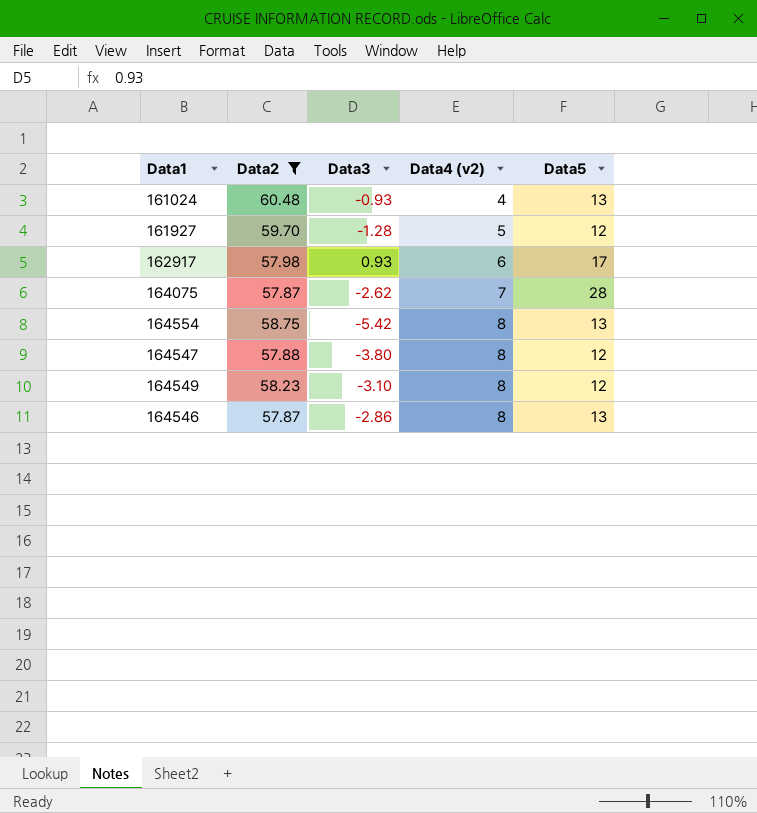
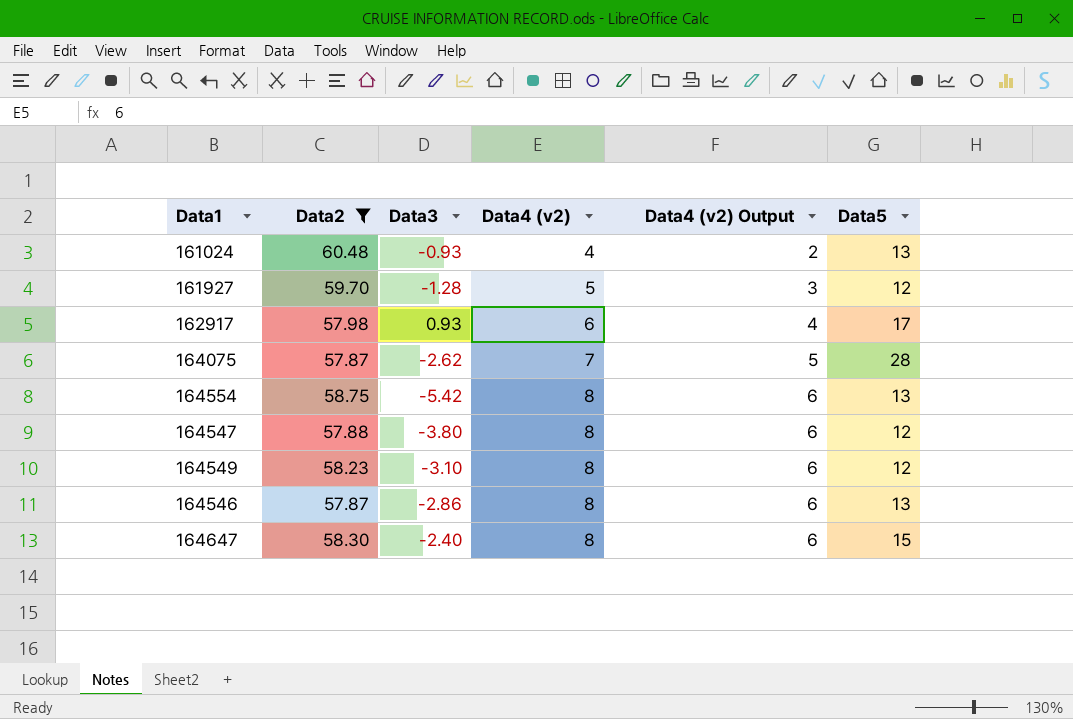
column Data4 (v2) Output | formula: none -> [Data4 (v2)] - 2
row 164647: none -> 58.30 | -2.40 | 8 | 6 | 15

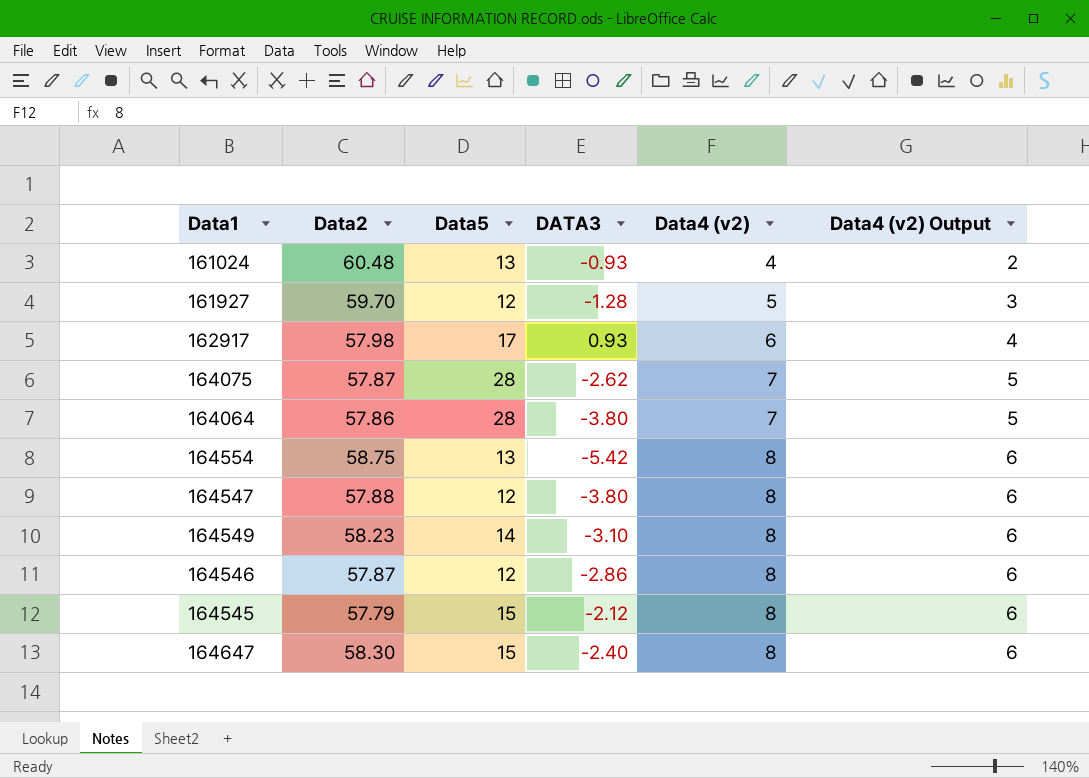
filter: Data2 >= 57.87 -> none
column Data5 | position: 6 -> 3
column name: Data3 -> DATA3
164549 | Data5: 12 -> 14
164546 | Data5: 13 -> 12

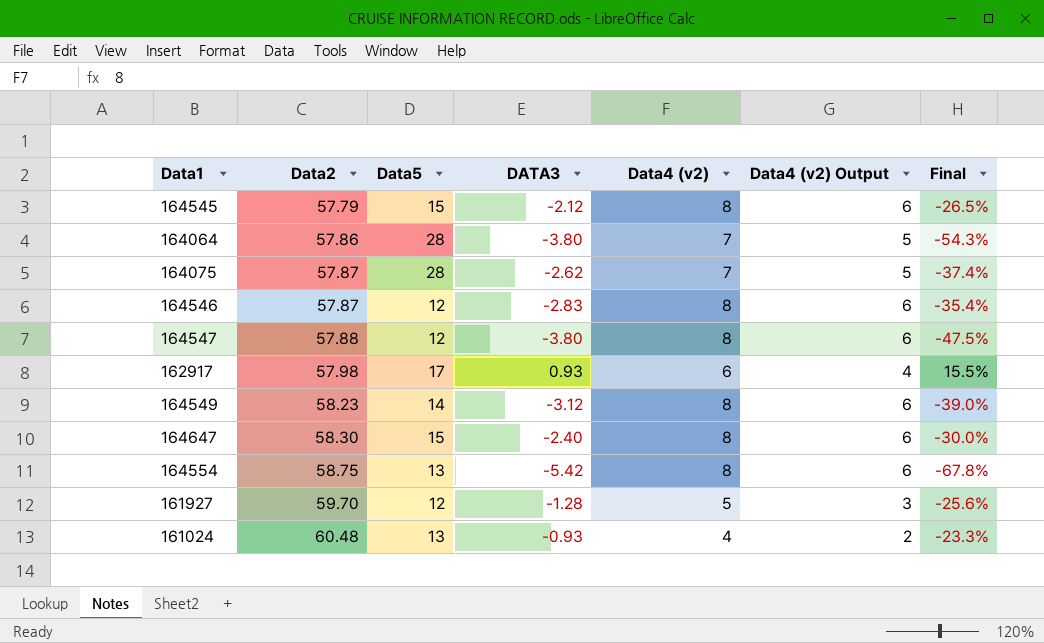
row order: Data4 (v2) ascending -> Data2 ascending
column Final | formula: none -> [DATA3] / [Data4 (v2)]
164546 | DATA3: -2.86 -> -2.83
164549 | DATA3: -3.10 -> -3.12

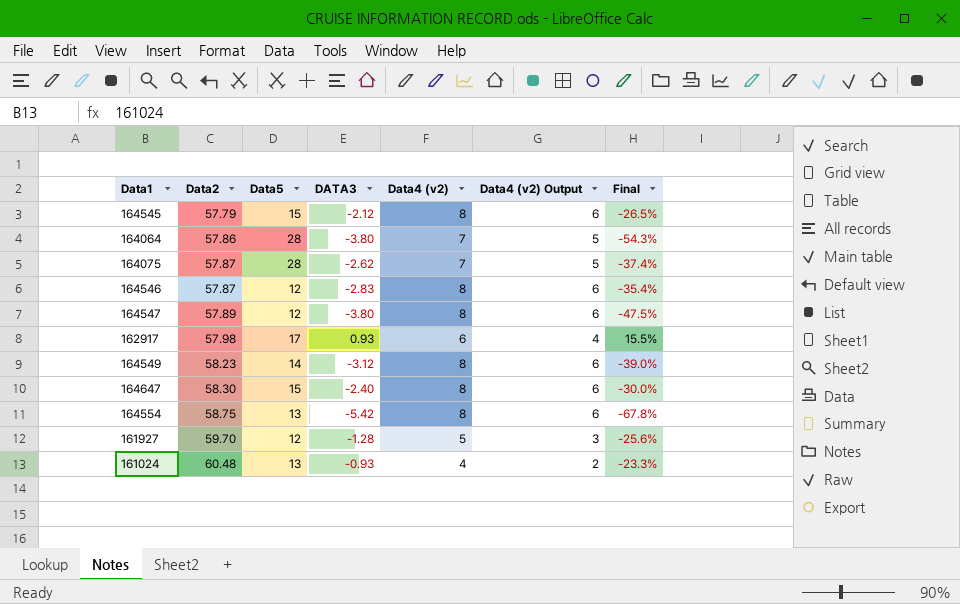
164547 | Data2: 57.88 -> 57.89

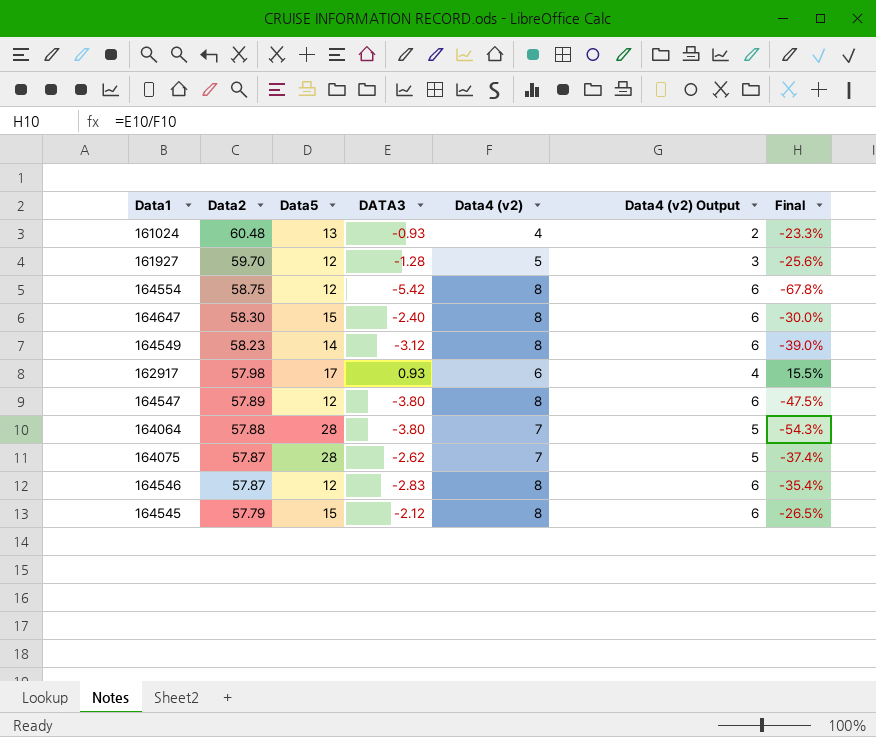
row order: Data2 ascending -> Data2 descending
164554 | Data5: 13 -> 12
164064 | Data2: 57.86 -> 57.88

